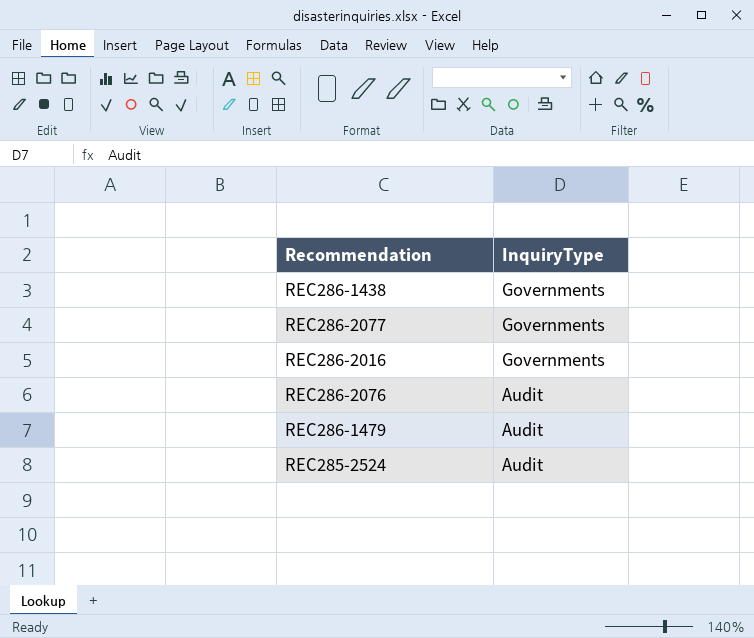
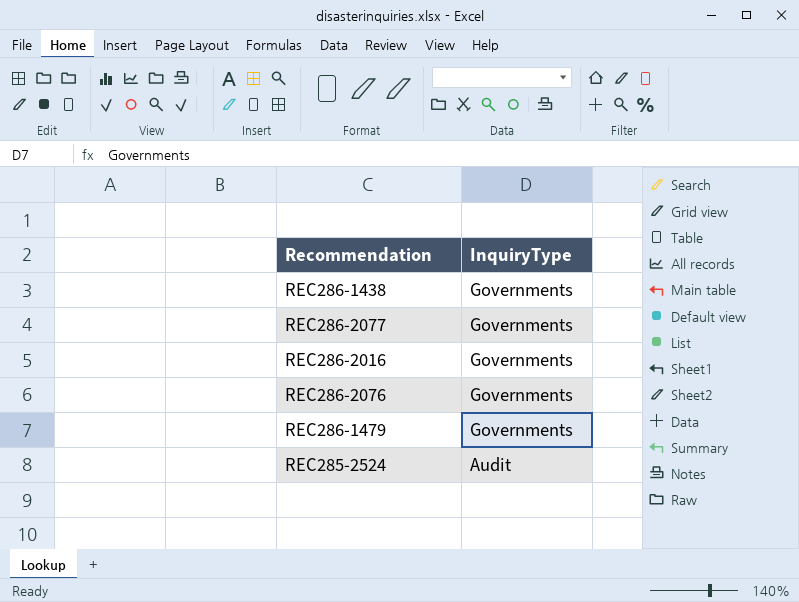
REC286-2076 | InquiryType: Audit -> Governments
REC286-1479 | InquiryType: Audit -> Governments

